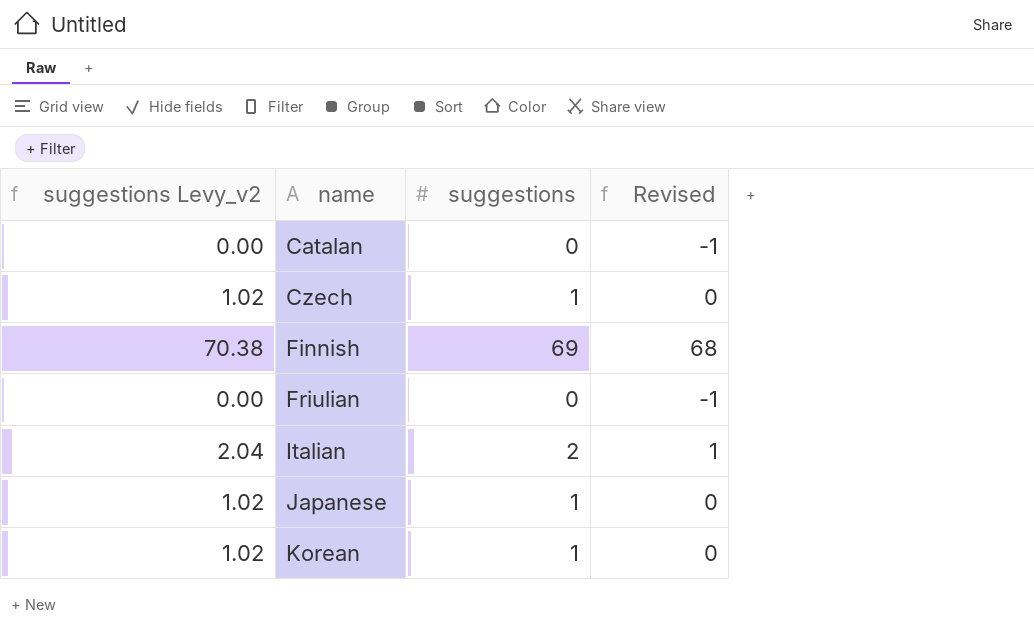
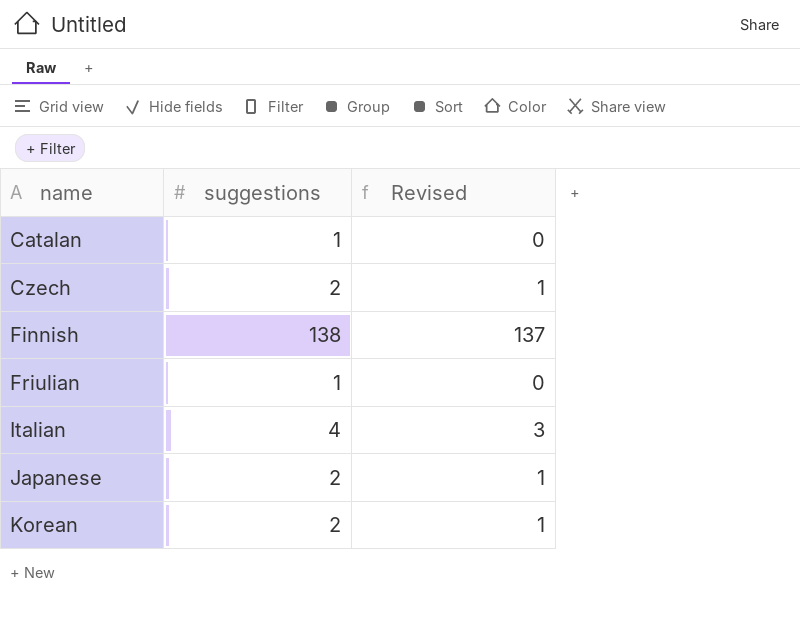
column suggestions Levy_v2 | formula: [suggestions] * 1.02 -> none
Catalan | suggestions: 0 -> 1
Catalan | Revised: -1 -> 0
Czech | suggestions: 1 -> 2
Czech | Revised: 0 -> 1
Finnish | suggestions: 69 -> 138
Finnish | Revised: 68 -> 137
Friulian | suggestions: 0 -> 1
Friulian | Revised: -1 -> 0
Italian | suggestions: 2 -> 4
Italian | Revised: 1 -> 3
Japanese | suggestions: 1 -> 2
Japanese | Revised: 0 -> 1
Korean | suggestions: 1 -> 2
Korean | Revised: 0 -> 1

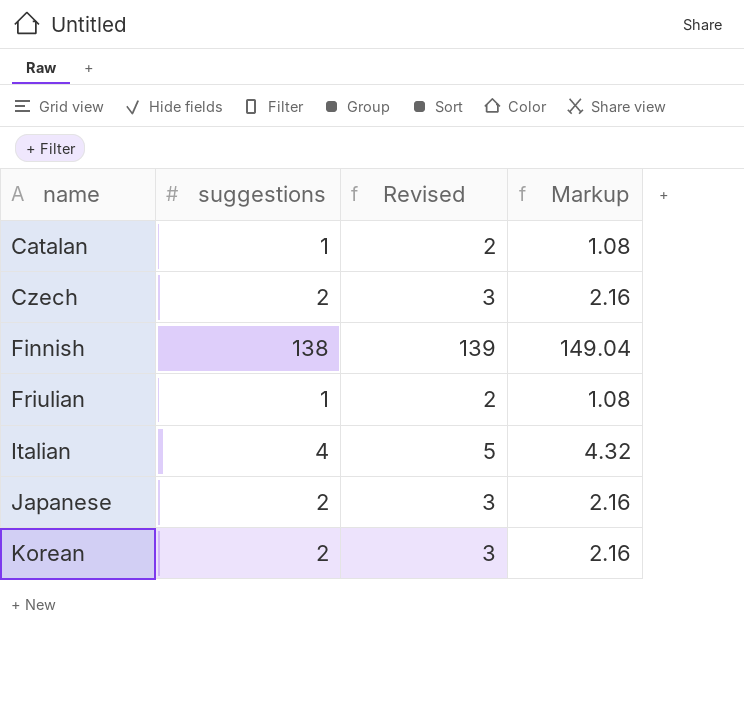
column Revised | formula: [suggestions] - 1 -> [suggestions] + 1
column Markup | formula: none -> [suggestions] * 1.08

